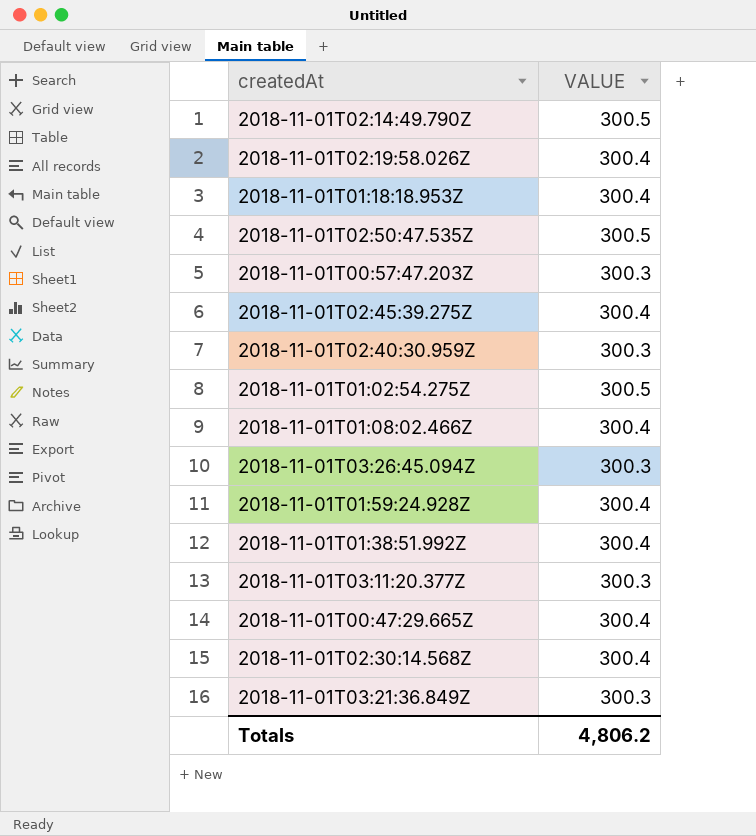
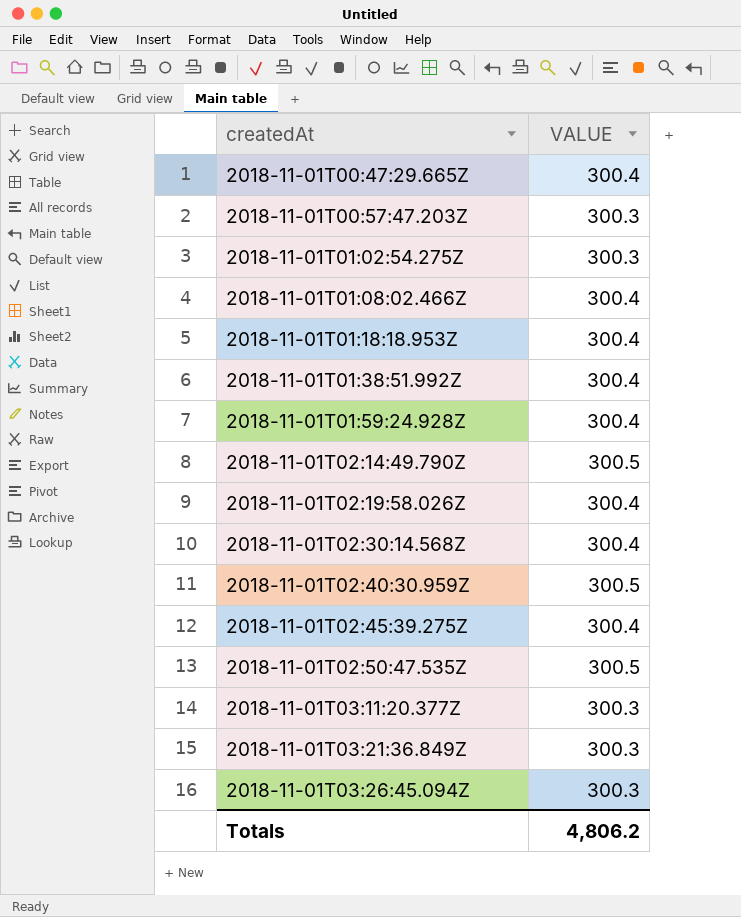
row order: none -> createdAt ascending
2018-11-01T01:02:54.275Z | VALUE: 300.5 -> 300.3
2018-11-01T02:40:30.959Z | VALUE: 300.3 -> 300.5

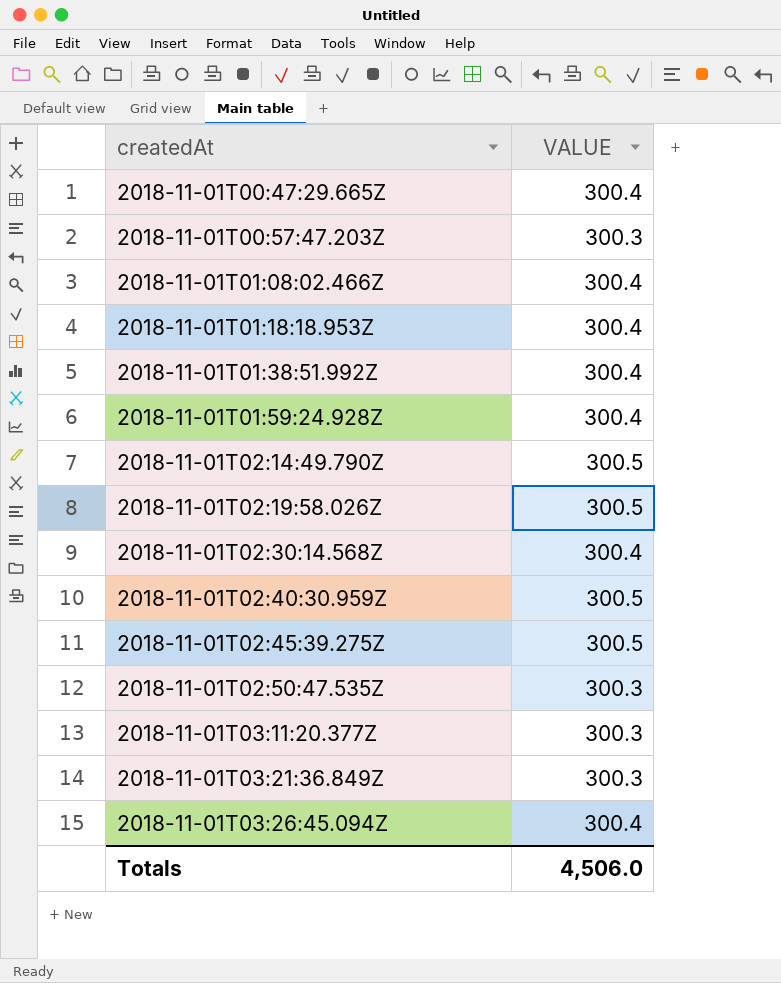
row 2018-11-01T01:02:54.275Z: 300.3 -> none
2018-11-01T02:19:58.026Z | VALUE: 300.4 -> 300.5
2018-11-01T02:45:39.275Z | VALUE: 300.4 -> 300.5
2018-11-01T02:50:47.535Z | VALUE: 300.5 -> 300.3
2018-11-01T03:26:45.094Z | VALUE: 300.3 -> 300.4
Totals | VALUE: 4,806.2 -> 4,506.0

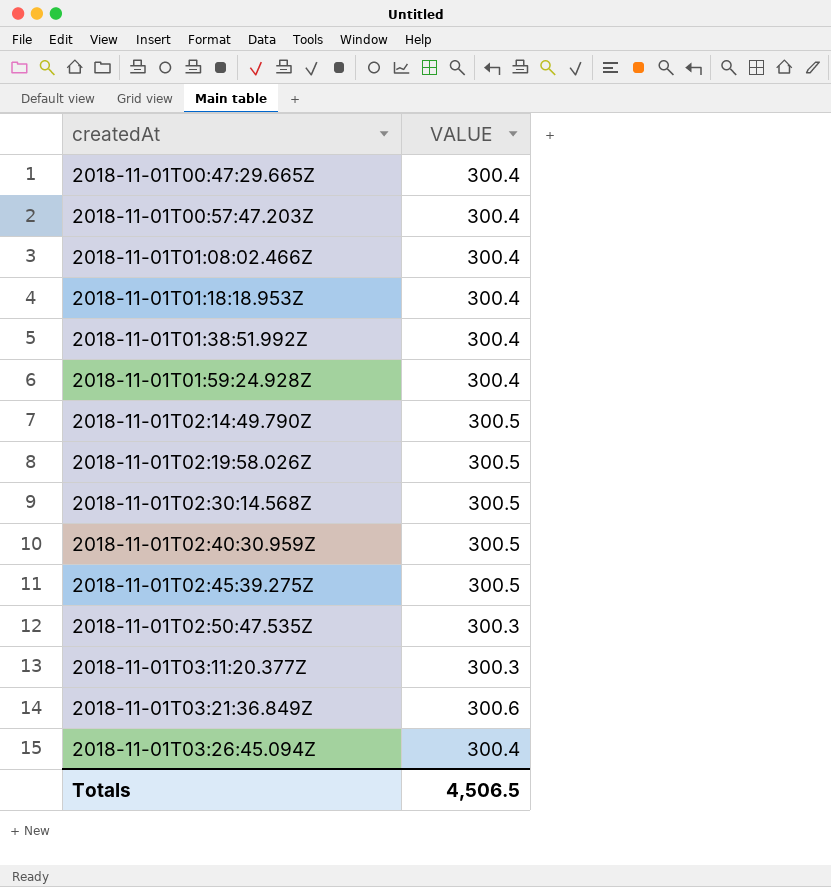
2018-11-01T00:57:47.203Z | VALUE: 300.3 -> 300.4
2018-11-01T02:30:14.568Z | VALUE: 300.4 -> 300.5
2018-11-01T03:21:36.849Z | VALUE: 300.3 -> 300.6
Totals | VALUE: 4,506.0 -> 4,506.5

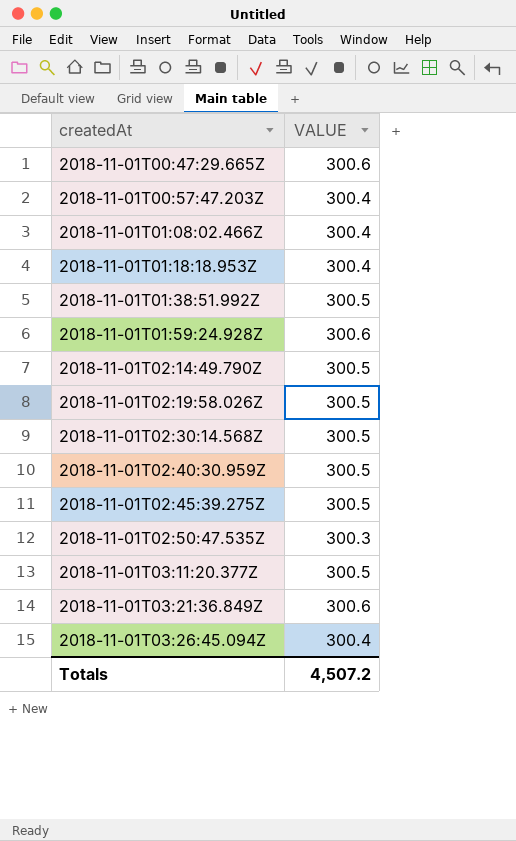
2018-11-01T00:47:29.665Z | VALUE: 300.4 -> 300.6
2018-11-01T01:38:51.992Z | VALUE: 300.4 -> 300.5
2018-11-01T01:59:24.928Z | VALUE: 300.4 -> 300.6
2018-11-01T03:11:20.377Z | VALUE: 300.3 -> 300.5
Totals | VALUE: 4,506.5 -> 4,507.2

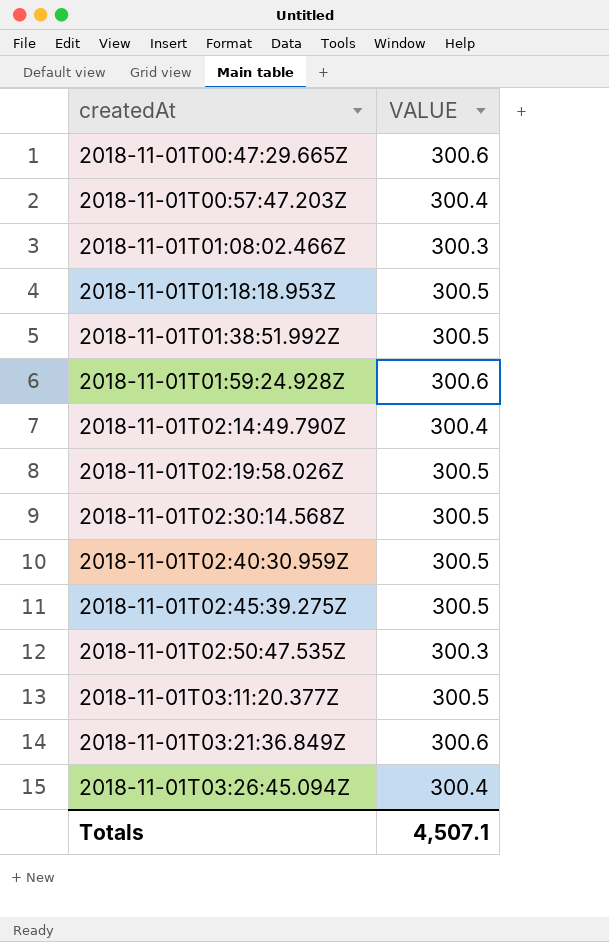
2018-11-01T01:08:02.466Z | VALUE: 300.4 -> 300.3
2018-11-01T01:18:18.953Z | VALUE: 300.4 -> 300.5
2018-11-01T02:14:49.790Z | VALUE: 300.5 -> 300.4
Totals | VALUE: 4,507.2 -> 4,507.1

